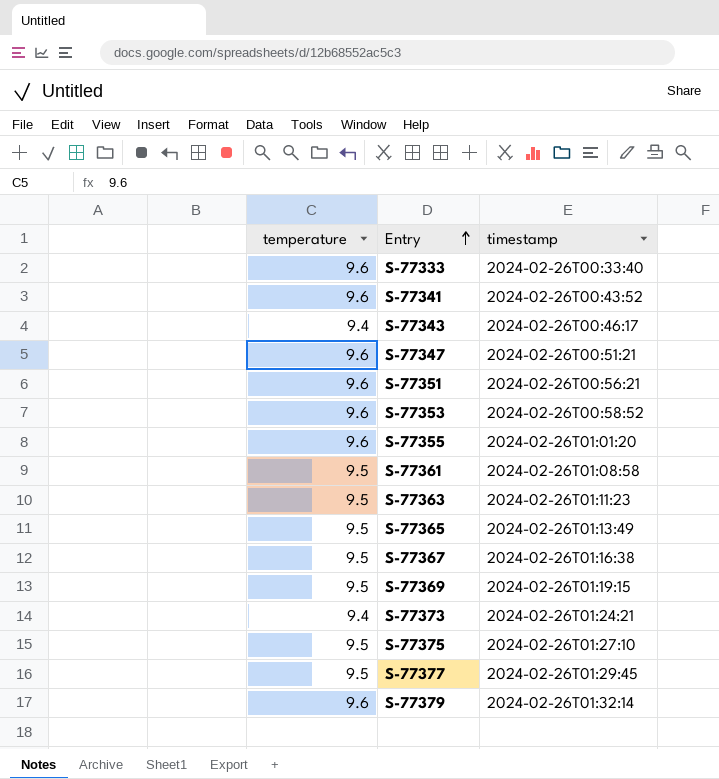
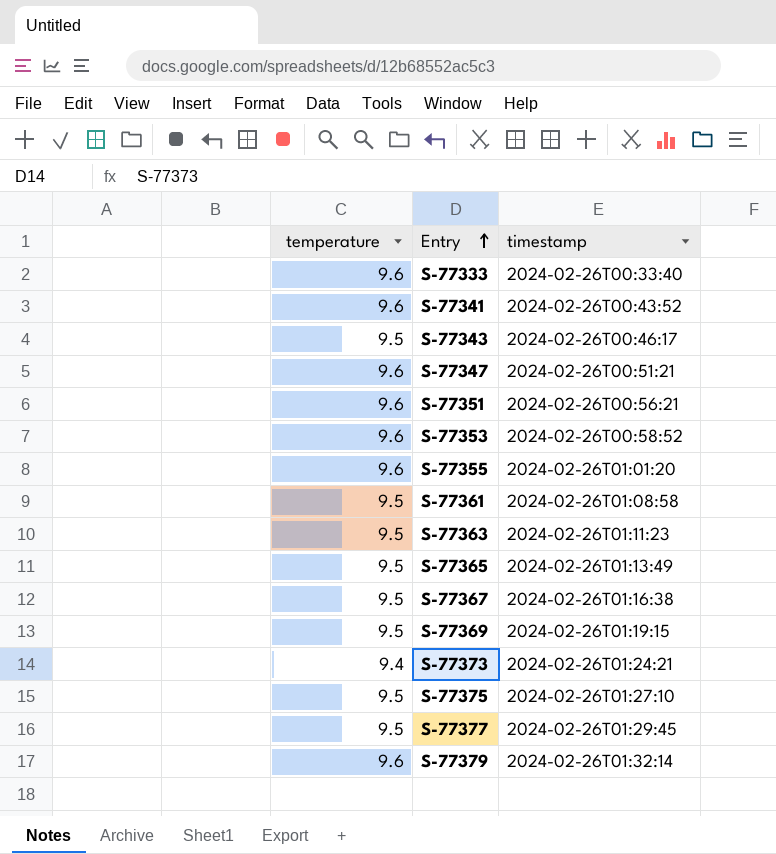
S-77343 | temperature: 9.4 -> 9.5

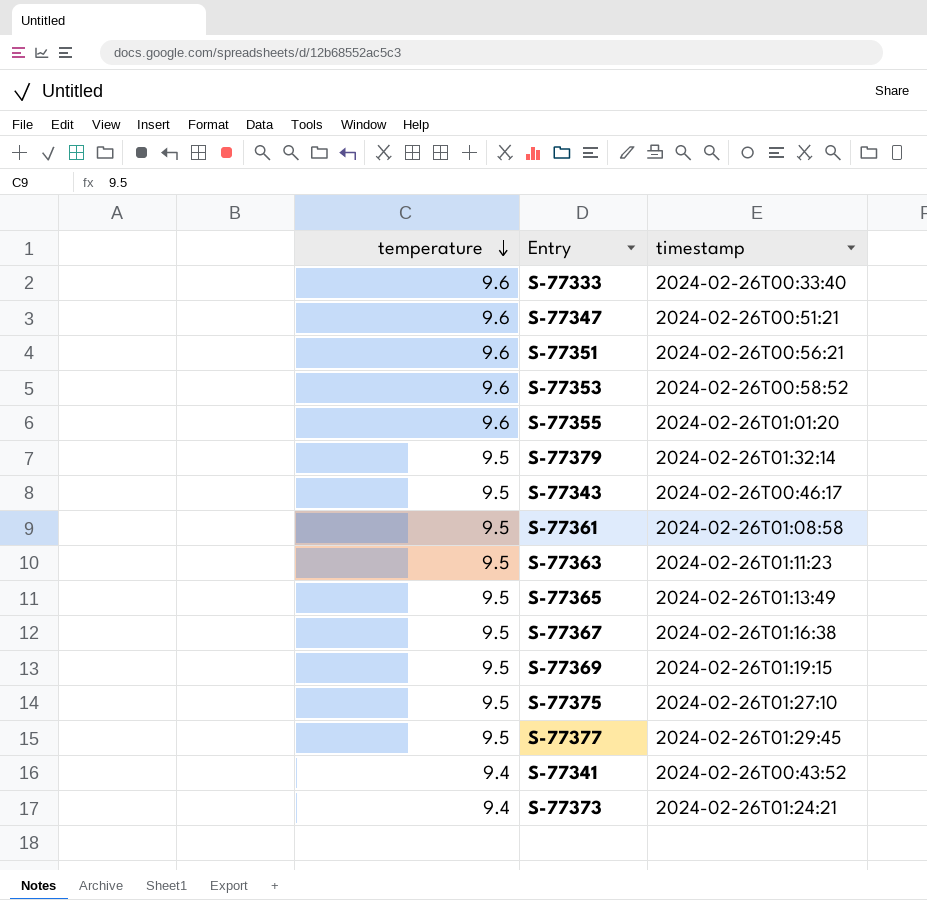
row order: Entry ascending -> temperature descending
S-77379 | temperature: 9.6 -> 9.5
S-77341 | temperature: 9.6 -> 9.4

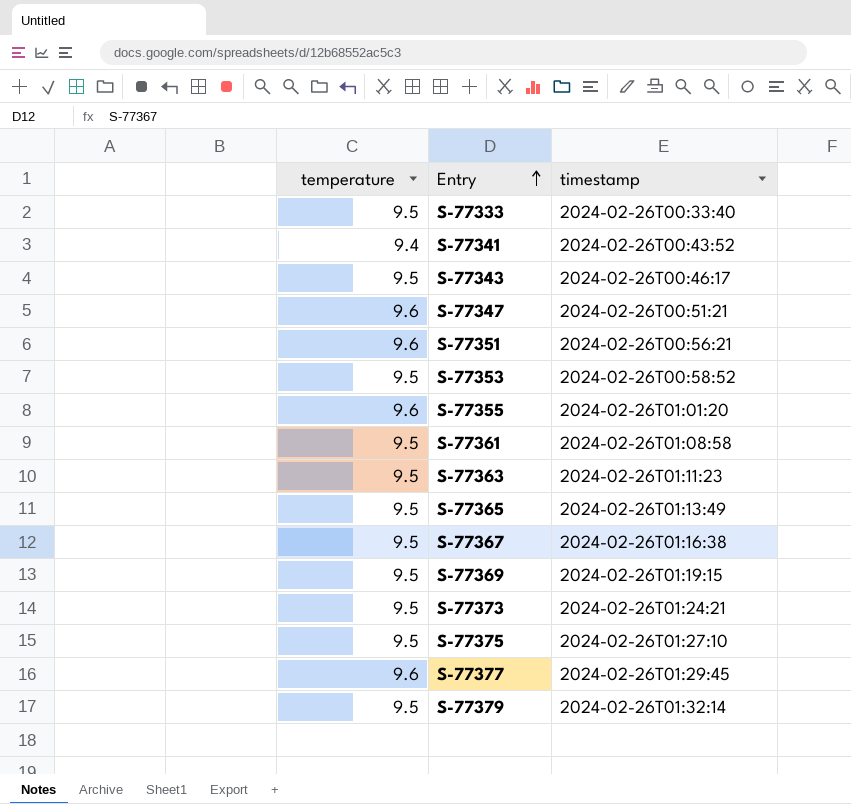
row order: temperature descending -> Entry ascending
S-77333 | temperature: 9.6 -> 9.5
S-77353 | temperature: 9.6 -> 9.5
S-77373 | temperature: 9.4 -> 9.5
S-77377 | temperature: 9.5 -> 9.6

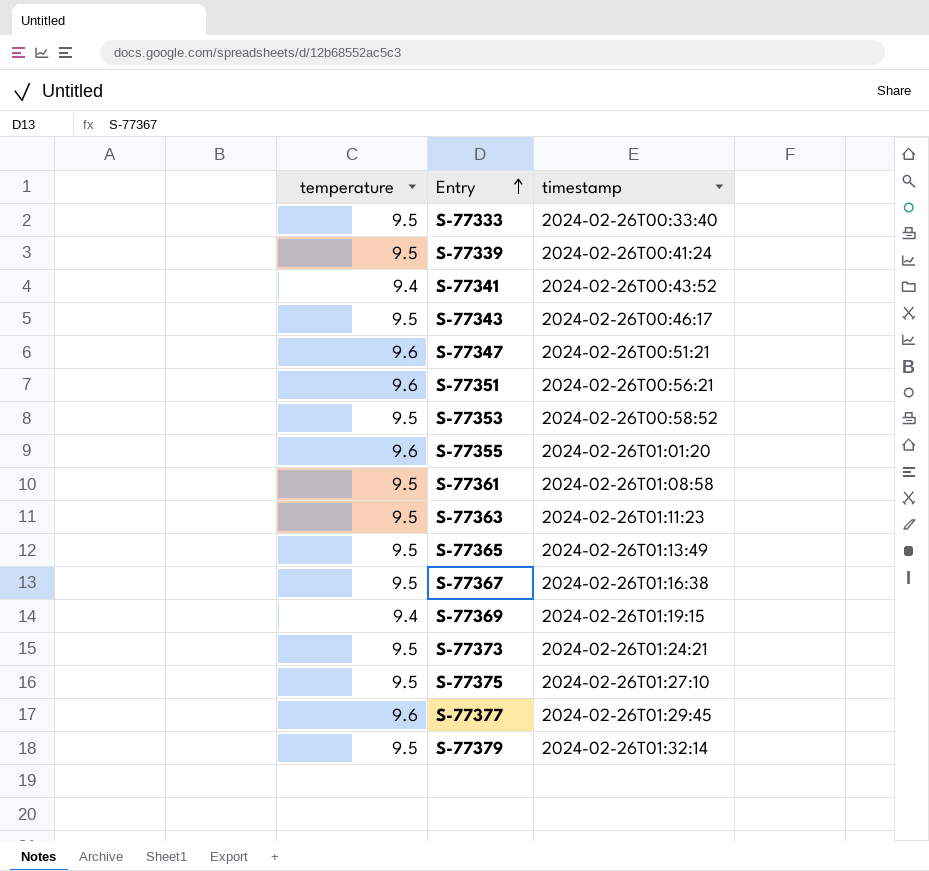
row S-77339: none -> 9.5 | 2024-02-26T00:41:24
S-77369 | temperature: 9.5 -> 9.4

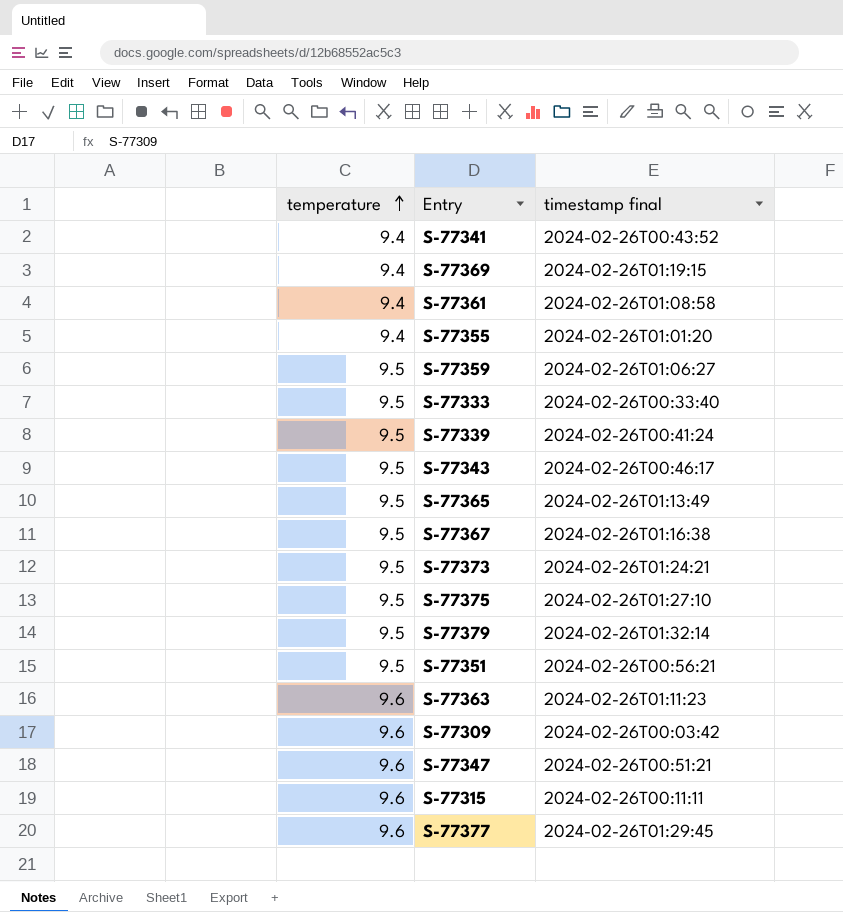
row order: Entry ascending -> temperature ascending
column name: timestamp -> timestamp final
row S-77353: 9.5 | 2024-02-26T00:58:52 -> none
S-77361 | temperature: 9.5 -> 9.4
S-77355 | temperature: 9.6 -> 9.4
row S-77359: none -> 9.5 | 2024-02-26T01:06:27
S-77351 | temperature: 9.6 -> 9.5
S-77363 | temperature: 9.5 -> 9.6
row S-77309: none -> 9.6 | 2024-02-26T00:03:42
row S-77315: none -> 9.6 | 2024-02-26T00:11:11

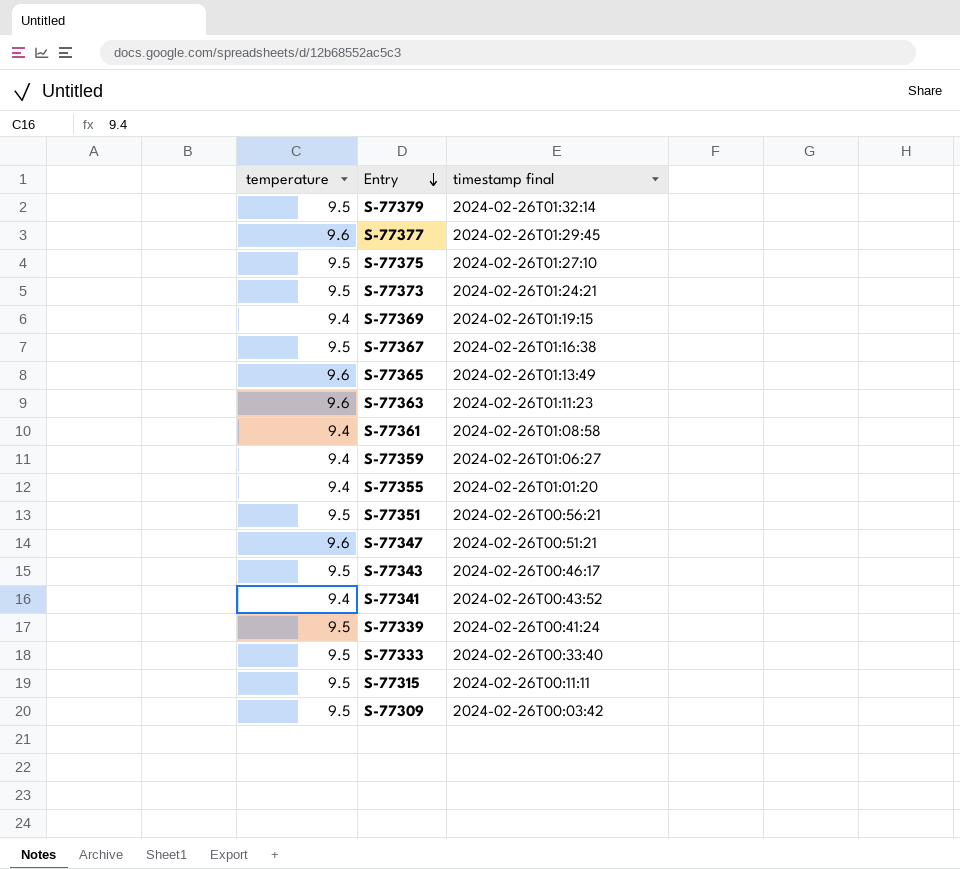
row order: temperature ascending -> Entry descending
S-77365 | temperature: 9.5 -> 9.6
S-77359 | temperature: 9.5 -> 9.4
S-77315 | temperature: 9.6 -> 9.5
S-77309 | temperature: 9.6 -> 9.5

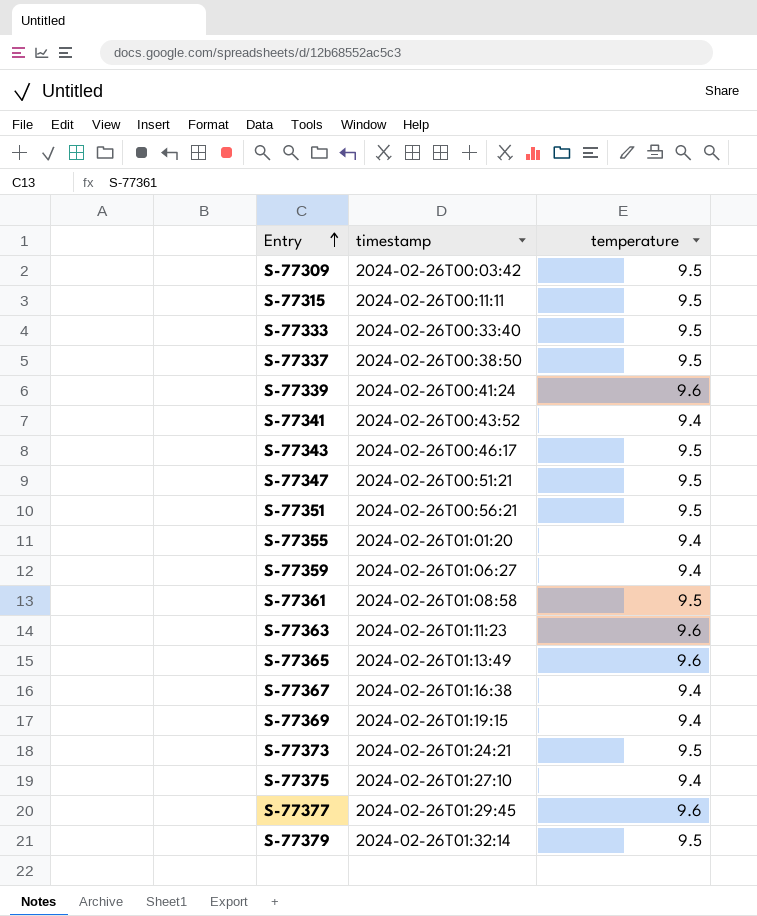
row order: Entry descending -> Entry ascending
column name: timestamp final -> timestamp
column temperature | position: 1 -> 3
row S-77337: none -> 2024-02-26T00:38:50 | 9.5
S-77339 | temperature: 9.5 -> 9.6
S-77347 | temperature: 9.6 -> 9.5
S-77361 | temperature: 9.4 -> 9.5
S-77367 | temperature: 9.5 -> 9.4
S-77375 | temperature: 9.5 -> 9.4

